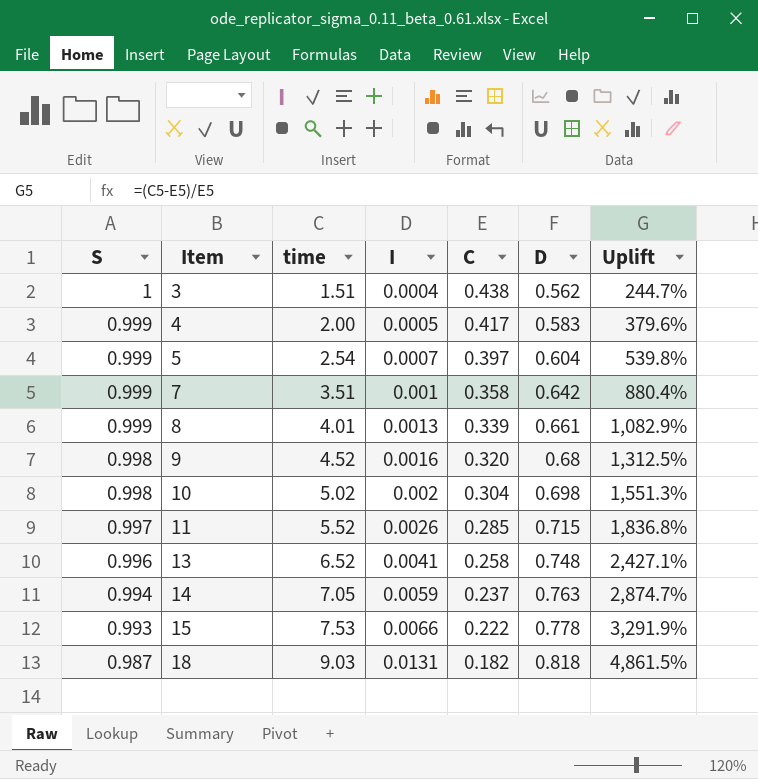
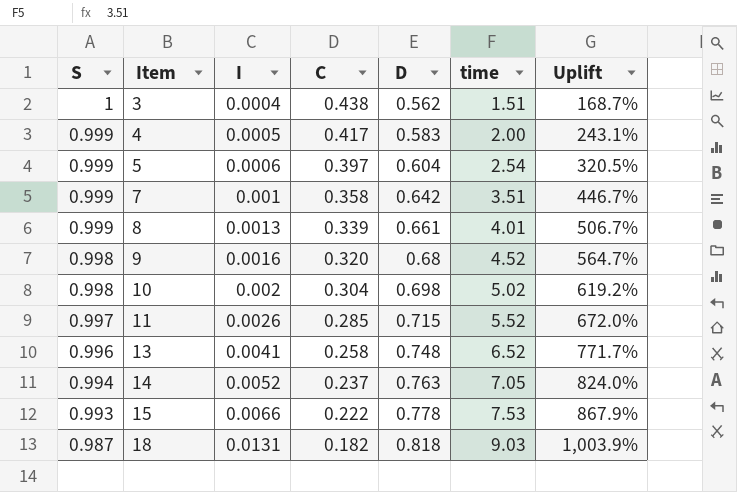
column time | position: 3 -> 6
column Uplift | formula: ([time] - [C]) / [C] -> ([time] - [D]) / [D]
5 | I: 0.0007 -> 0.0006
14 | I: 0.0059 -> 0.0052

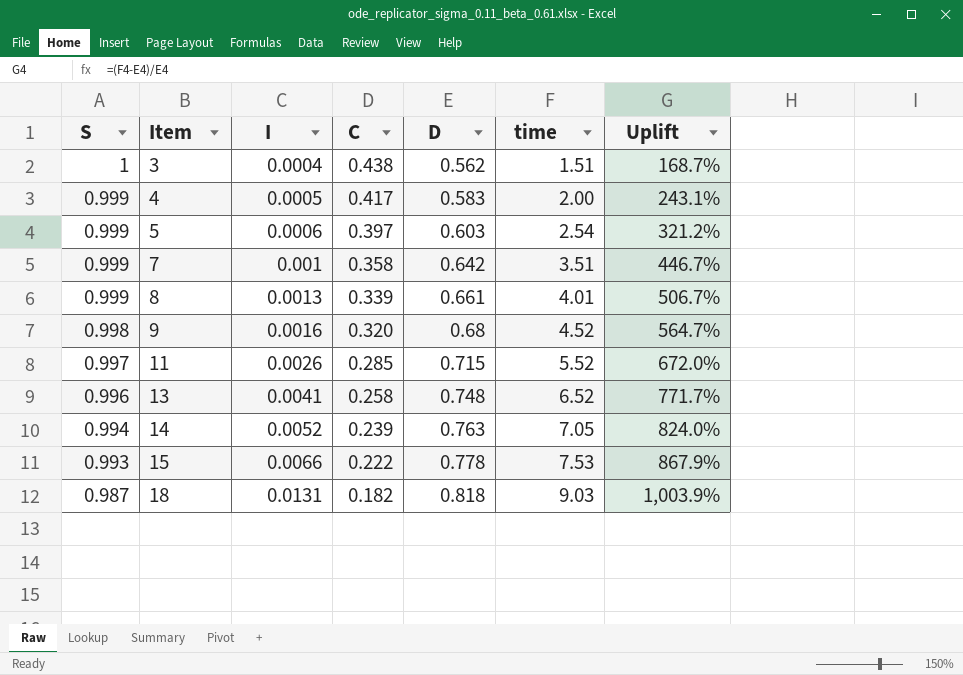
row 10: 0.998 | 0.002 | 0.304 | 0.698 | 5.02 | 619.2% -> none
5 | D: 0.604 -> 0.603
5 | Uplift: 320.5% -> 321.2%
14 | C: 0.237 -> 0.239

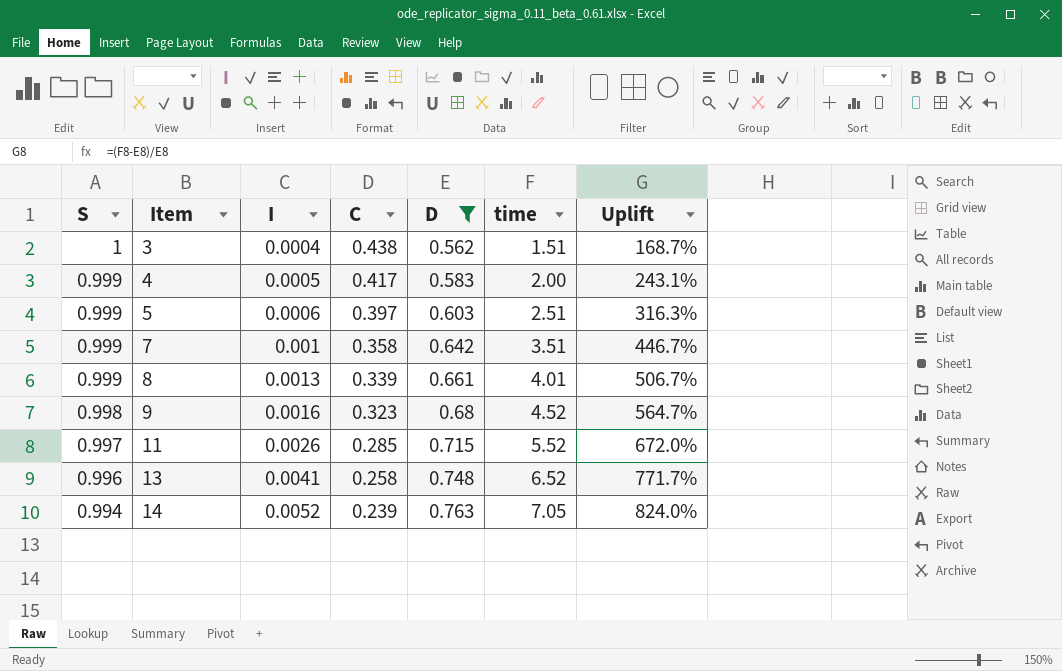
filter: none -> D <= 0.763
5 | time: 2.54 -> 2.51
5 | Uplift: 321.2% -> 316.3%
9 | C: 0.320 -> 0.323

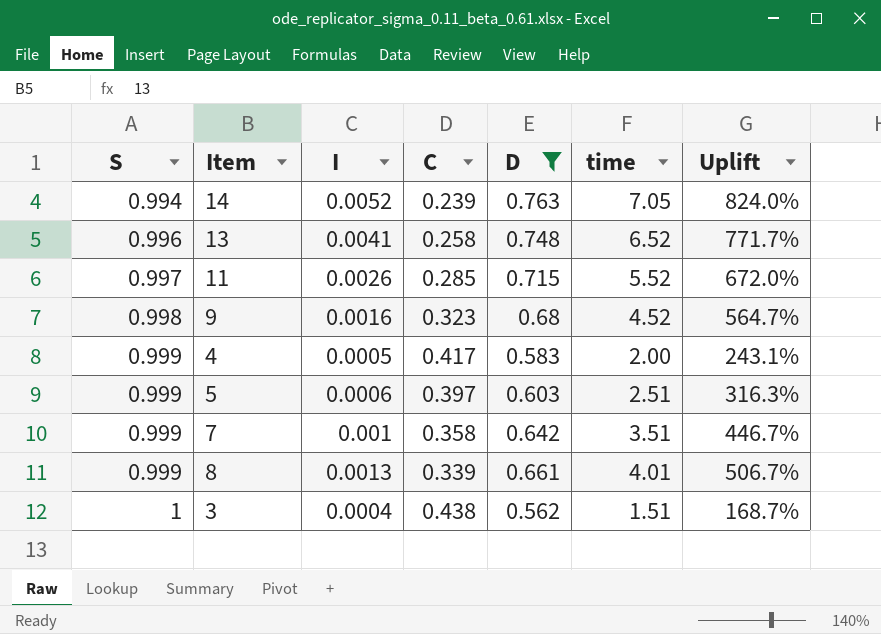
row order: S descending -> S ascending

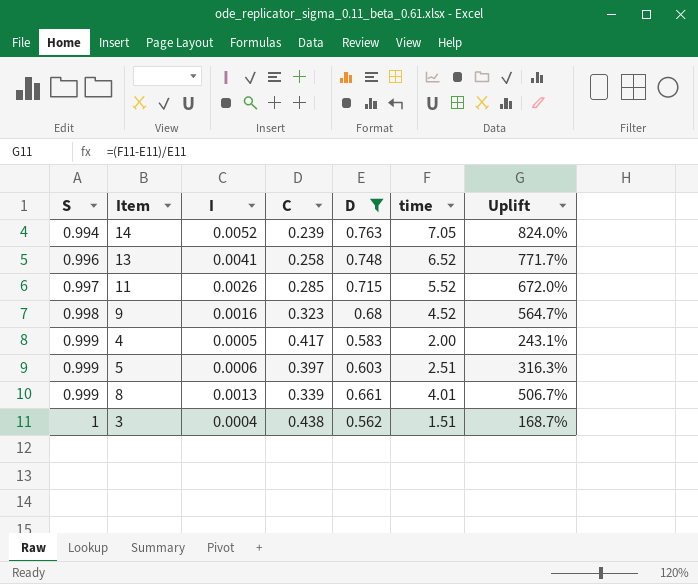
row 7: 0.999 | 0.001 | 0.358 | 0.642 | 3.51 | 446.7% -> none

